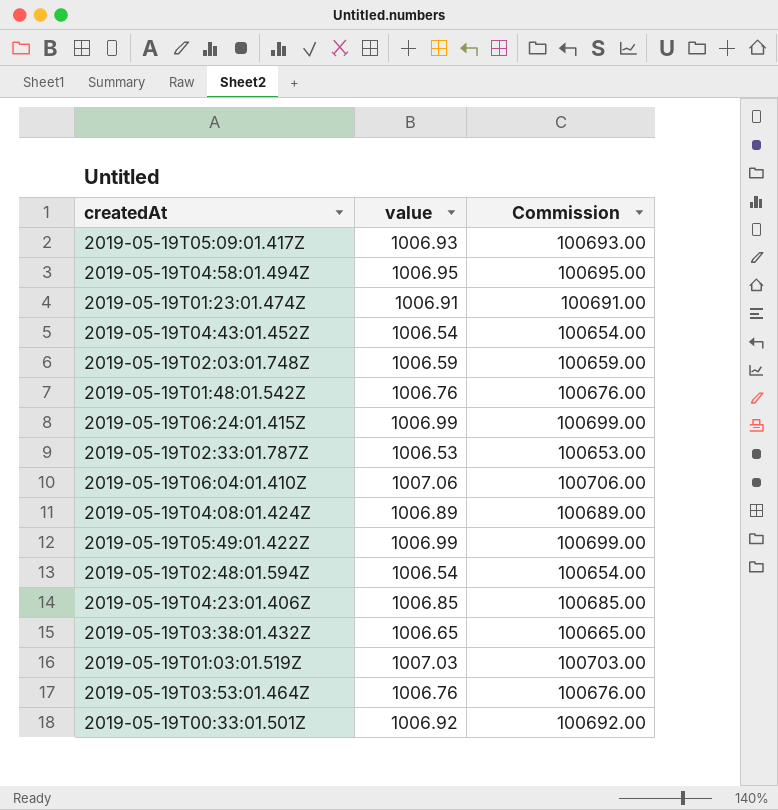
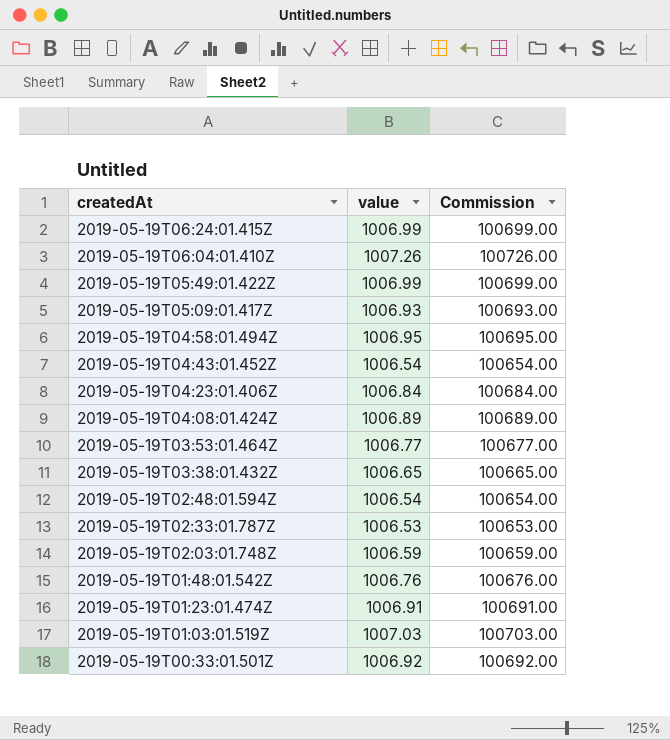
row order: none -> createdAt descending
2019-05-19T06:04:01.410Z | value: 1007.06 -> 1007.26
2019-05-19T06:04:01.410Z | Commission: 100706.00 -> 100726.00
2019-05-19T04:23:01.406Z | value: 1006.85 -> 1006.84
2019-05-19T04:23:01.406Z | Commission: 100685.00 -> 100684.00
2019-05-19T03:53:01.464Z | value: 1006.76 -> 1006.77
2019-05-19T03:53:01.464Z | Commission: 100676.00 -> 100677.00

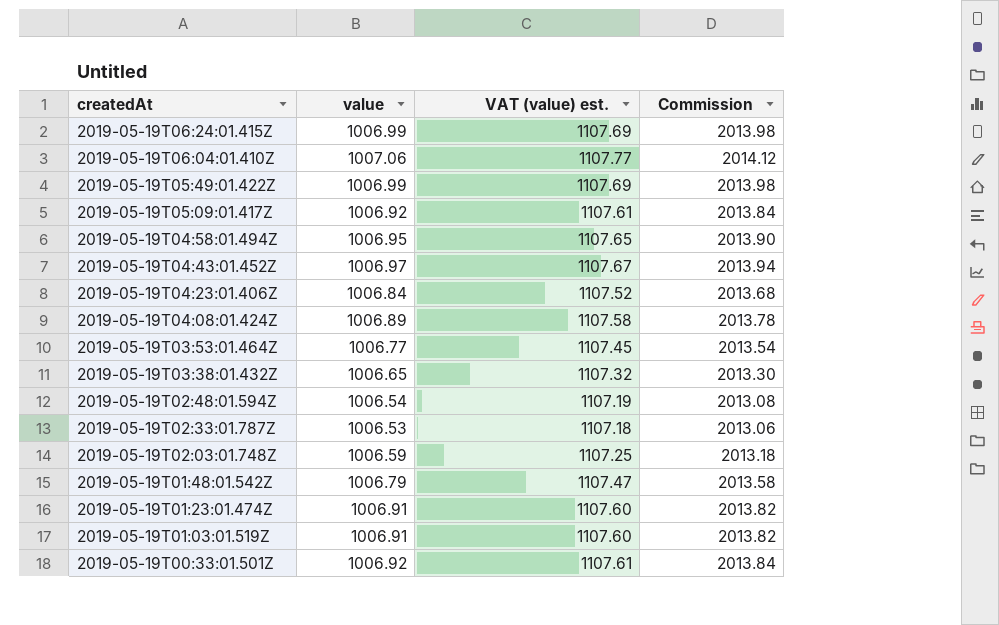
column VAT (value) est. | formula: none -> [value] * 1.1
column Commission | formula: [value] * 100 -> [value] * 2
2019-05-19T06:04:01.410Z | value: 1007.26 -> 1007.06
2019-05-19T05:09:01.417Z | value: 1006.93 -> 1006.92
2019-05-19T04:43:01.452Z | value: 1006.54 -> 1006.97
2019-05-19T01:48:01.542Z | value: 1006.76 -> 1006.79
2019-05-19T01:03:01.519Z | value: 1007.03 -> 1006.91

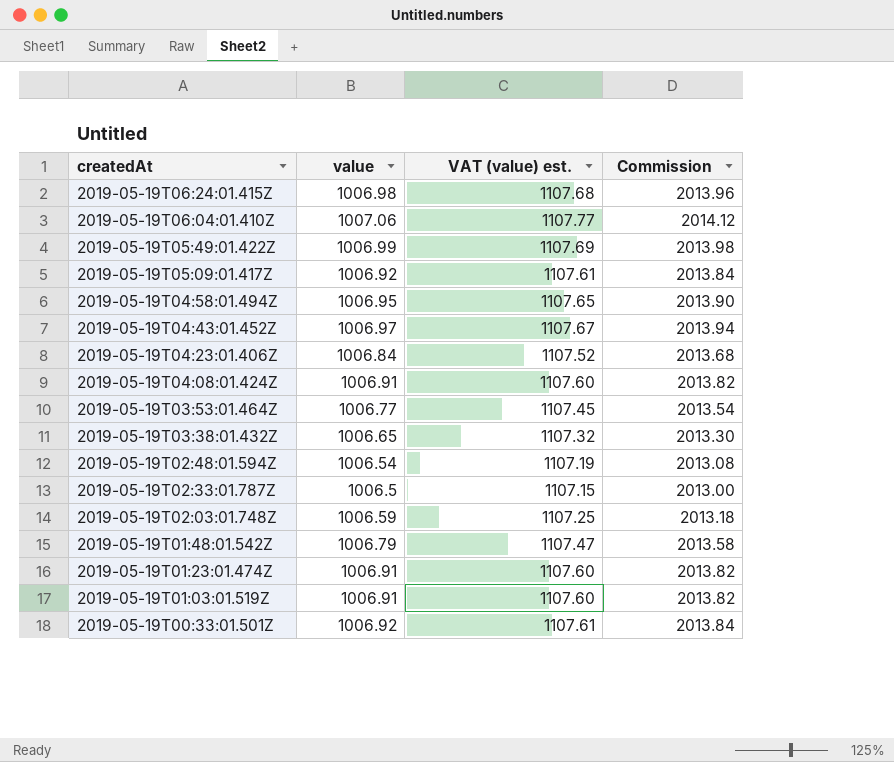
2019-05-19T06:24:01.415Z | value: 1006.99 -> 1006.98
2019-05-19T06:24:01.415Z | VAT (value) est.: 1107.69 -> 1107.68
2019-05-19T06:24:01.415Z | Commission: 2013.98 -> 2013.96
2019-05-19T04:08:01.424Z | value: 1006.89 -> 1006.91
2019-05-19T04:08:01.424Z | VAT (value) est.: 1107.58 -> 1107.60
2019-05-19T04:08:01.424Z | Commission: 2013.78 -> 2013.82
2019-05-19T02:33:01.787Z | value: 1006.53 -> 1006.5
2019-05-19T02:33:01.787Z | VAT (value) est.: 1107.18 -> 1107.15
2019-05-19T02:33:01.787Z | Commission: 2013.06 -> 2013.00

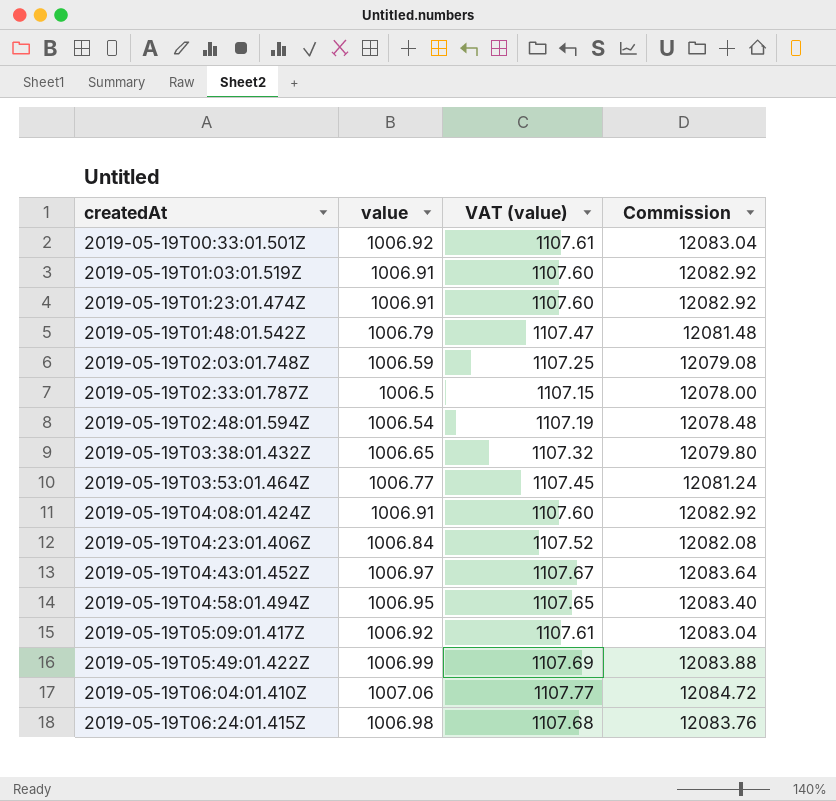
row order: createdAt descending -> createdAt ascending
column name: VAT (value) est. -> VAT (value)
column Commission | formula: [value] * 2 -> [value] * 12

